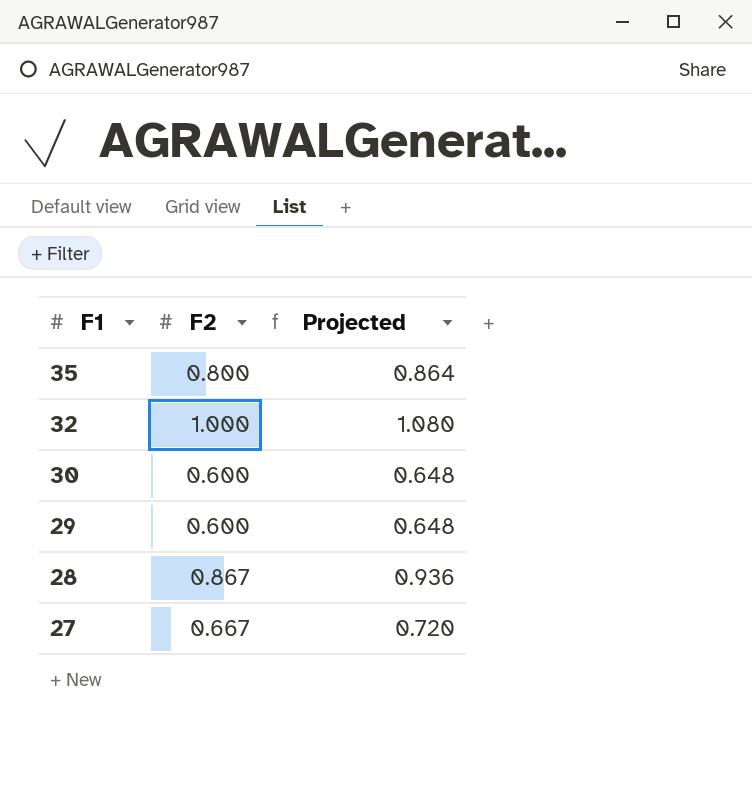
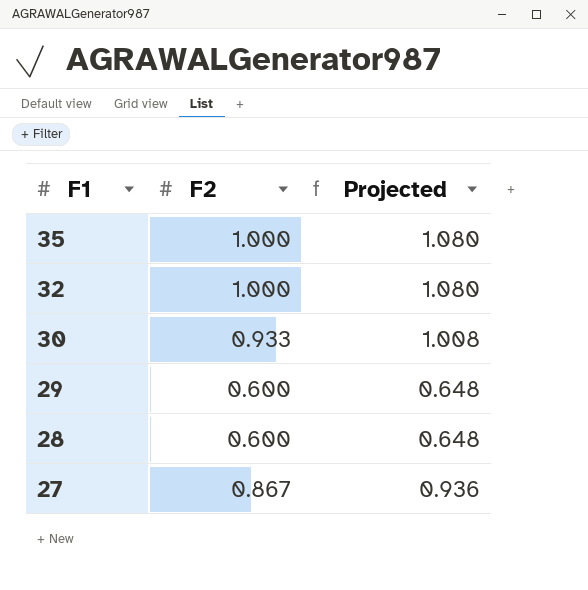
35 | F2: 0.800 -> 1.000
35 | Projected: 0.864 -> 1.080
30 | F2: 0.600 -> 0.933
30 | Projected: 0.648 -> 1.008
28 | F2: 0.867 -> 0.600
28 | Projected: 0.936 -> 0.648
27 | F2: 0.667 -> 0.867
27 | Projected: 0.720 -> 0.936

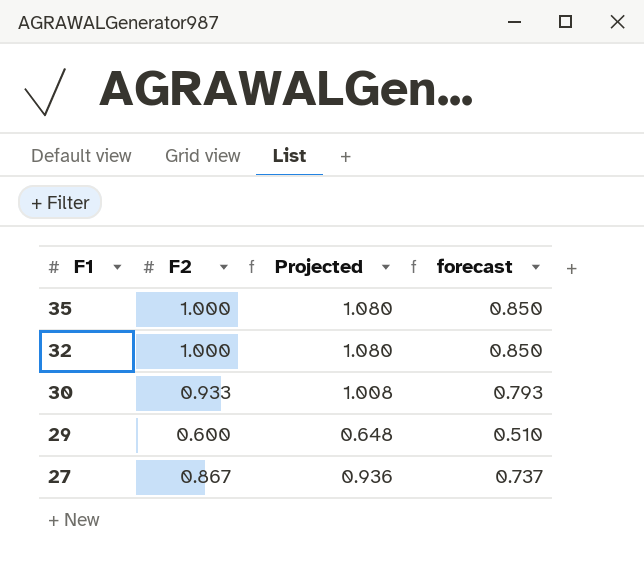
column forecast | formula: none -> [F2] * 0.85
row 28: 0.600 | 0.648 -> none

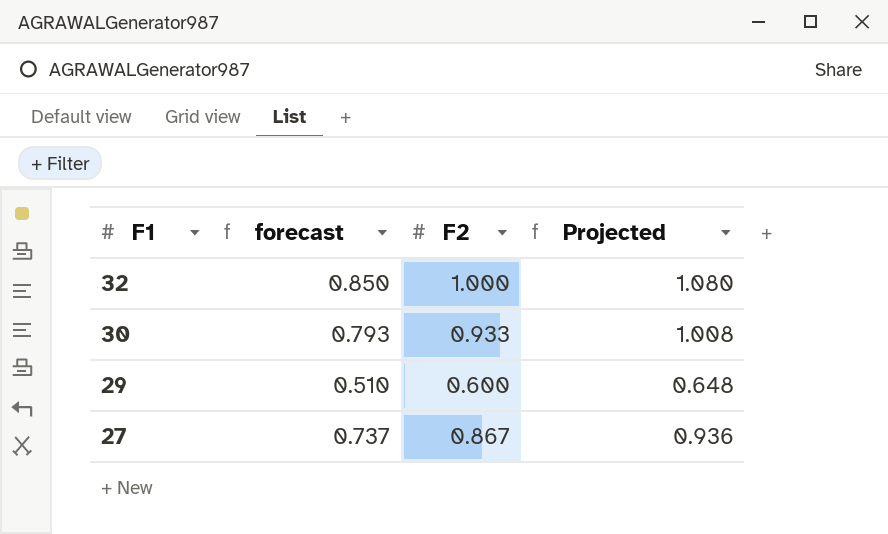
column forecast | position: 4 -> 2
row 35: 1.000 | 1.080 | 0.850 -> none

